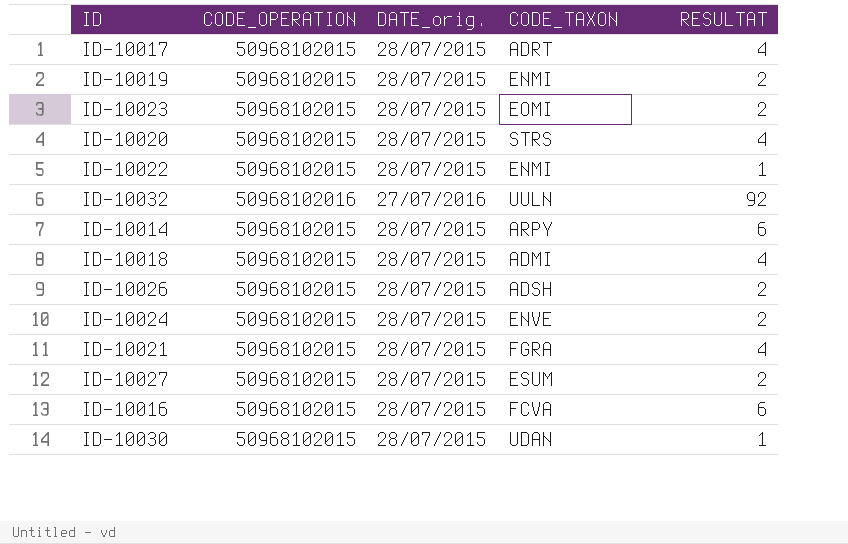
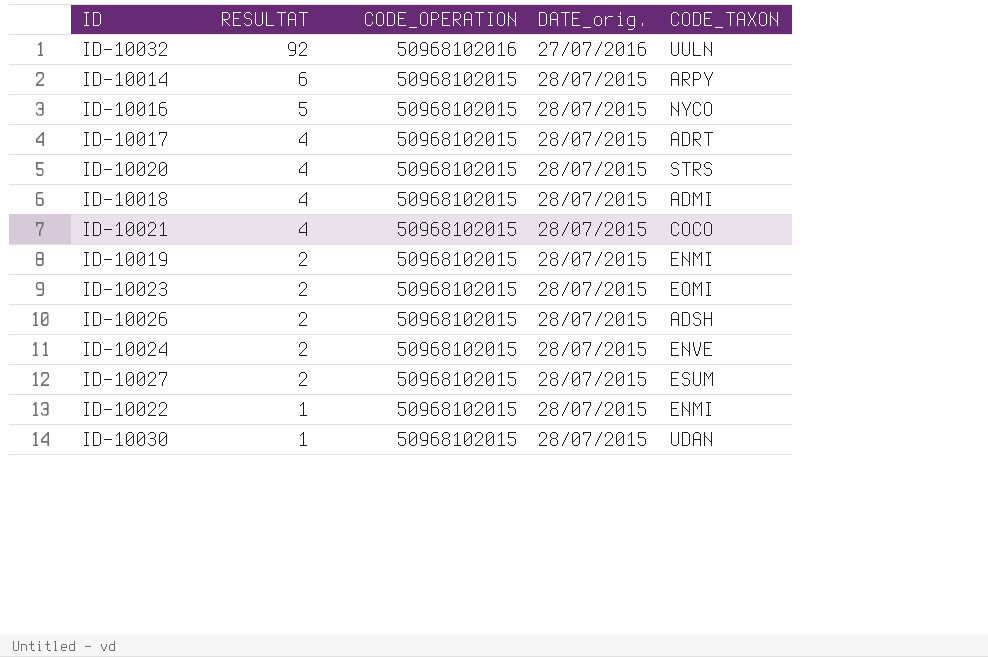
row order: none -> RESULTAT descending
column RESULTAT | position: 5 -> 2
ID-10016 | RESULTAT: 6 -> 5
ID-10016 | CODE_TAXON: FCVA -> NYCO
ID-10021 | CODE_TAXON: FGRA -> COCO

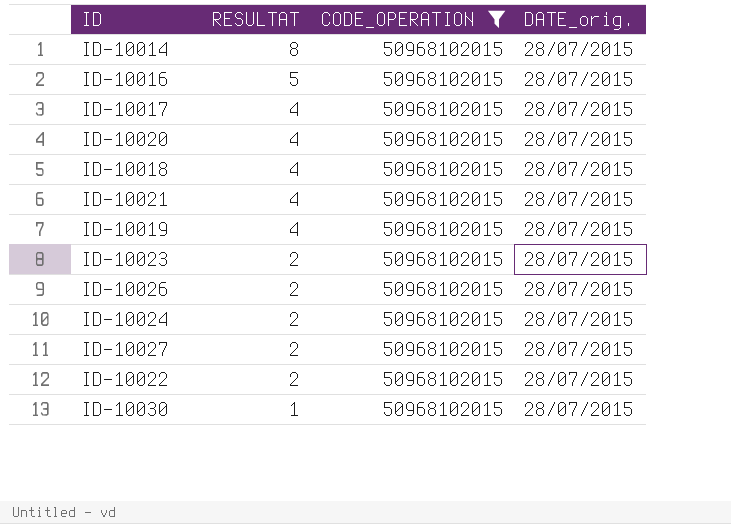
filter: none -> CODE_OPERATION = 50968102015
column CODE_TAXON | position: 5 -> none
ID-10014 | RESULTAT: 6 -> 8
ID-10019 | RESULTAT: 2 -> 4
ID-10022 | RESULTAT: 1 -> 2

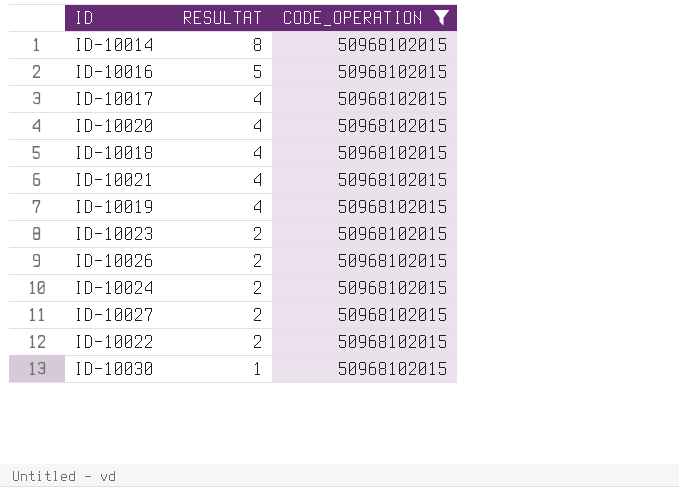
column DATE_orig. | position: 4 -> none

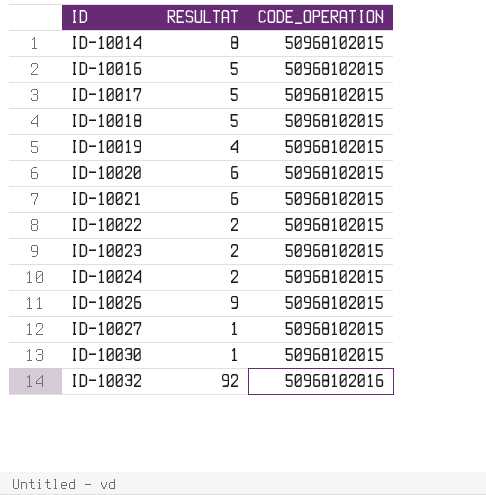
filter: CODE_OPERATION = 50968102015 -> none
row order: RESULTAT descending -> ID ascending
ID-10017 | RESULTAT: 4 -> 5
ID-10018 | RESULTAT: 4 -> 5
ID-10020 | RESULTAT: 4 -> 6
ID-10021 | RESULTAT: 4 -> 6
ID-10026 | RESULTAT: 2 -> 9
ID-10027 | RESULTAT: 2 -> 1

